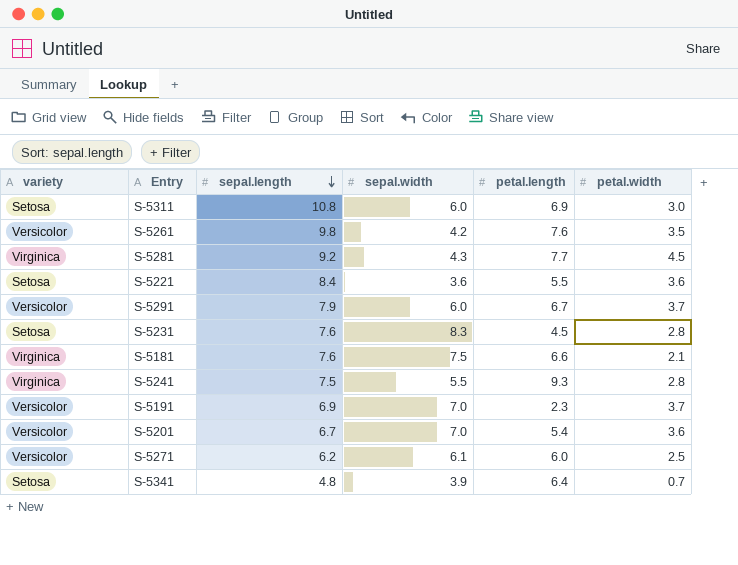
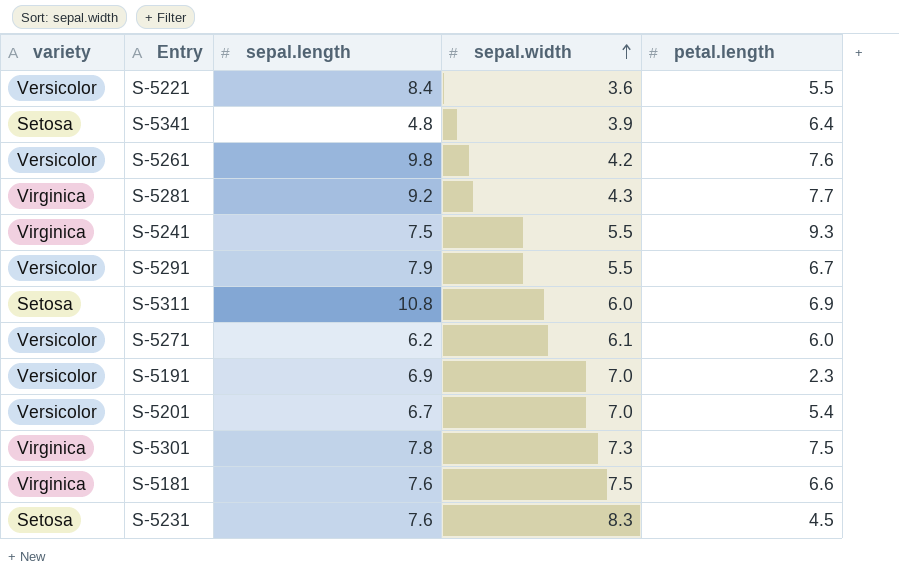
row order: sepal.length descending -> sepal.width ascending
column petal.width | position: 6 -> none
S-5221 | variety: Setosa -> Versicolor
S-5291 | sepal.width: 6.0 -> 5.5
row S-5301: none -> Virginica | 7.8 | 7.3 | 7.5

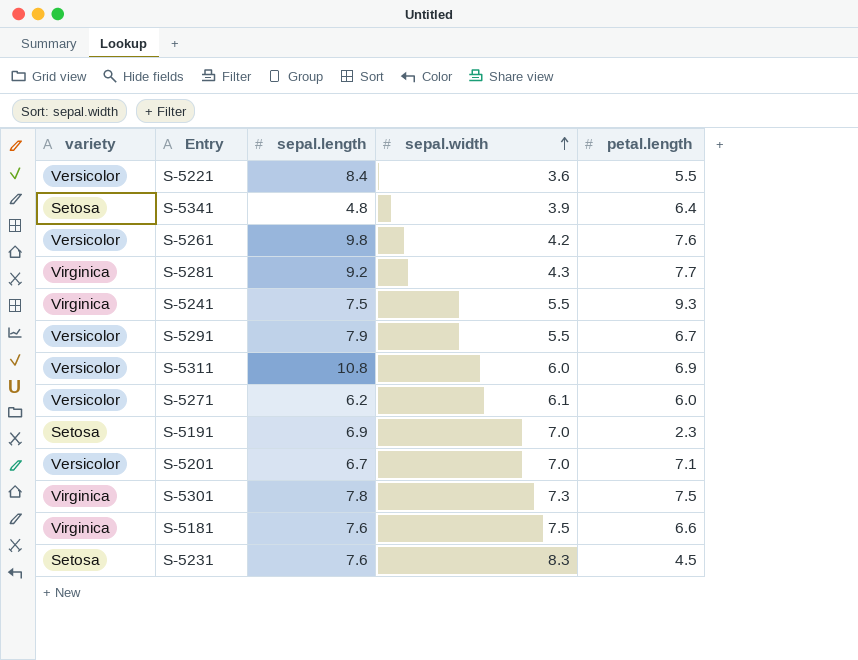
S-5311 | variety: Setosa -> Versicolor
S-5191 | variety: Versicolor -> Setosa
S-5201 | petal.length: 5.4 -> 7.1

